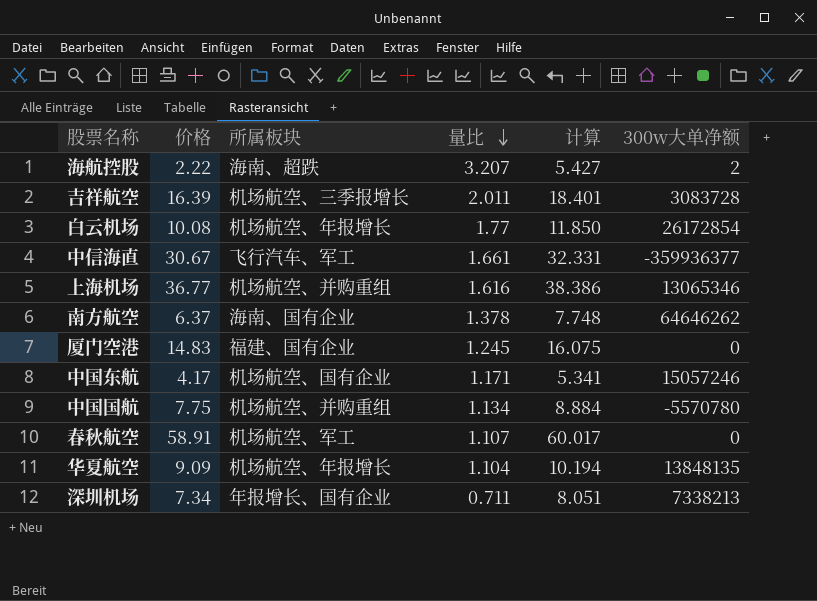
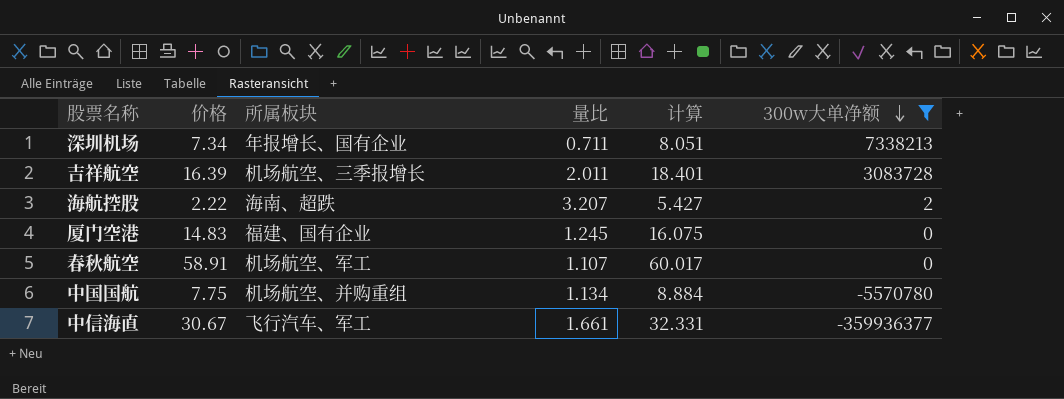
filter: none -> 300w大单净额 <= 7338213
row order: 量比 descending -> 300w大单净额 descending

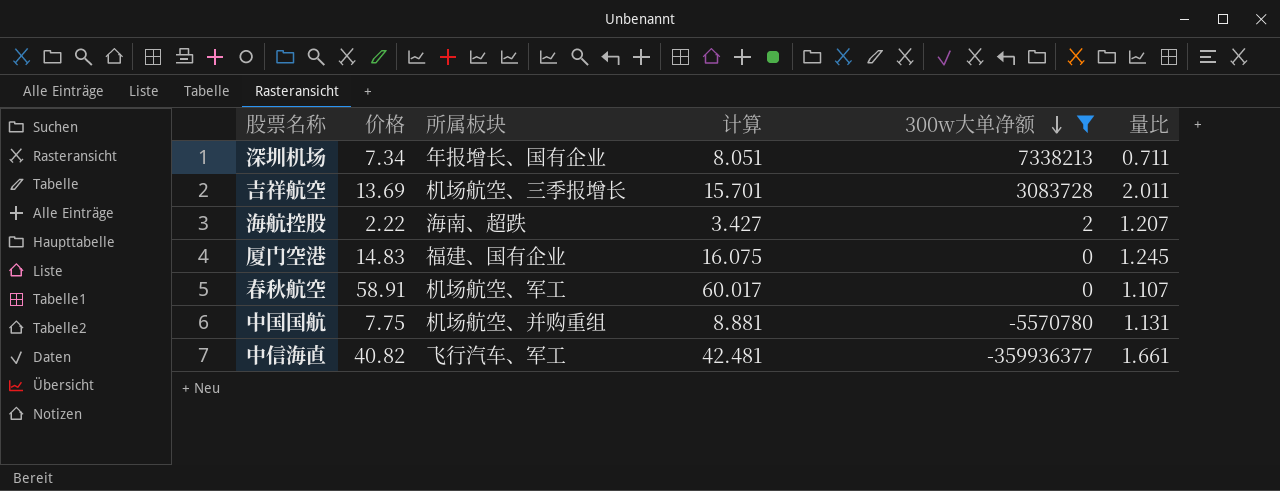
column 量比 | position: 4 -> 6
吉祥航空 | 价格: 16.39 -> 13.69
吉祥航空 | 计算: 18.401 -> 15.701
海航控股 | 计算: 5.427 -> 3.427
海航控股 | 量比: 3.207 -> 1.207
中国国航 | 计算: 8.884 -> 8.881
中国国航 | 量比: 1.134 -> 1.131
中信海直 | 价格: 30.67 -> 40.82
中信海直 | 计算: 32.331 -> 42.481

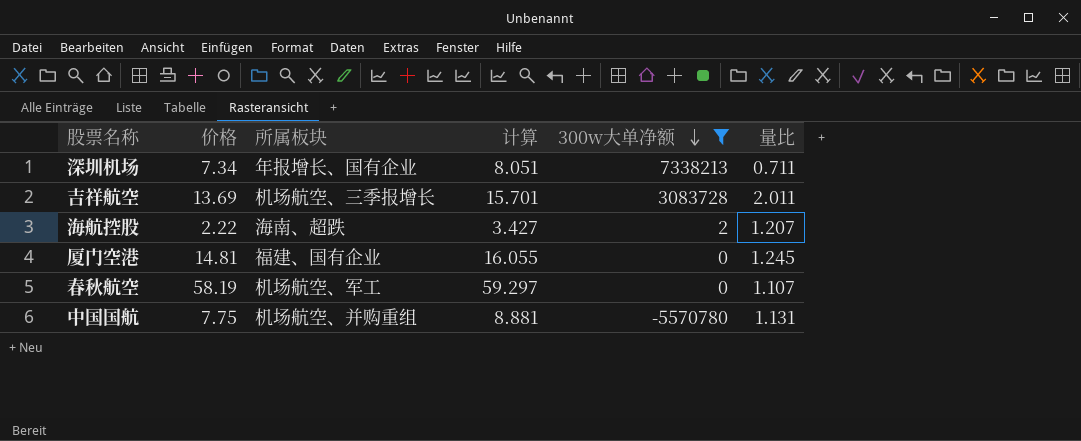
row 中信海直: 40.82 | 飞行汽车、军工 | 42.481 | -359936377 | 1.661 -> none
厦门空港 | 价格: 14.83 -> 14.81
厦门空港 | 计算: 16.075 -> 16.055
春秋航空 | 价格: 58.91 -> 58.19
春秋航空 | 计算: 60.017 -> 59.297

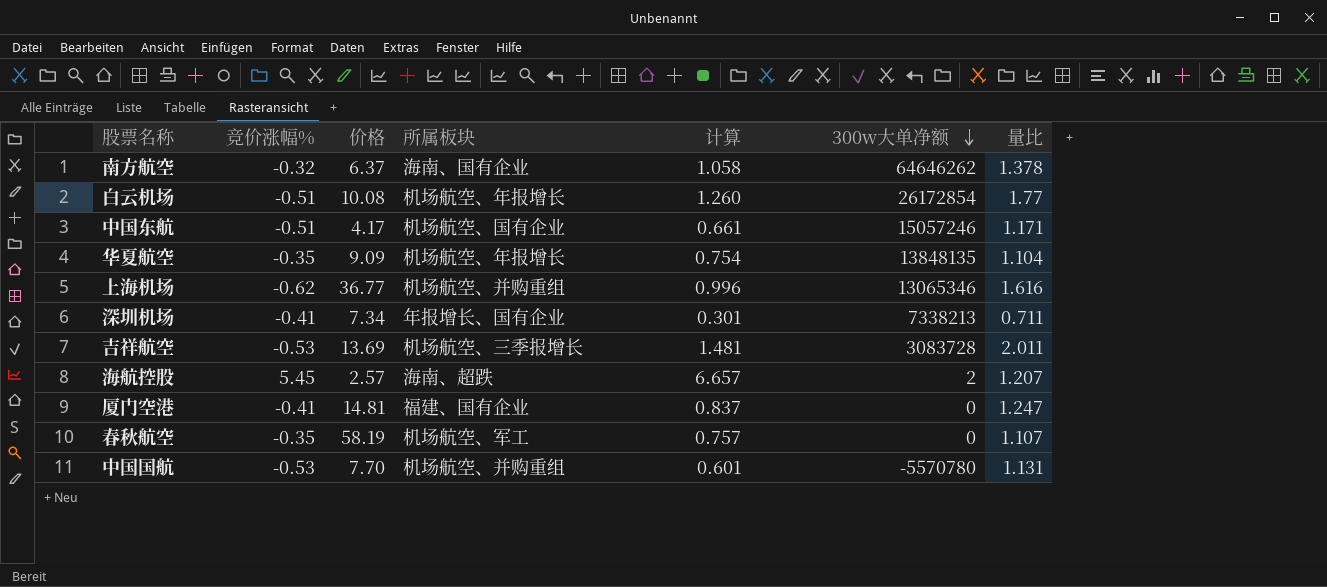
filter: 300w大单净额 <= 7338213 -> none
column 竞价涨幅% | position: none -> 2
column 计算 | formula: [价格] + [量比] -> [竞价涨幅%] + [量比]
海航控股 | 价格: 2.22 -> 2.57
厦门空港 | 量比: 1.245 -> 1.247
中国国航 | 价格: 7.75 -> 7.70

